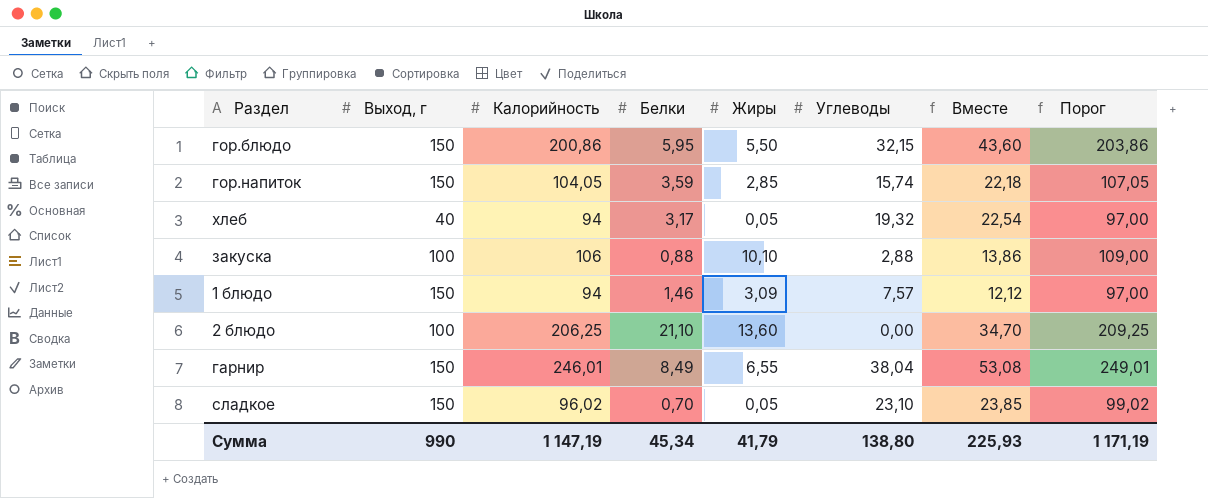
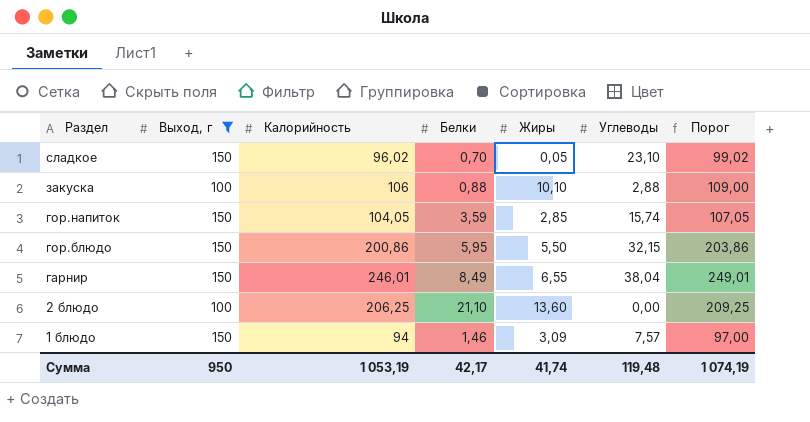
filter: none -> Выход, г != 40
row order: none -> Раздел descending
column Вместе | formula: [Белки] + [Жиры] + [Углеводы] -> none
Сумма | Выход, г: 990 -> 950
Сумма | Калорийность: 1 147,19 -> 1 053,19
Сумма | Белки: 45,34 -> 42,17
Сумма | Жиры: 41,79 -> 41,74
Сумма | Углеводы: 138,80 -> 119,48
Сумма | Порог: 1 171,19 -> 1 074,19

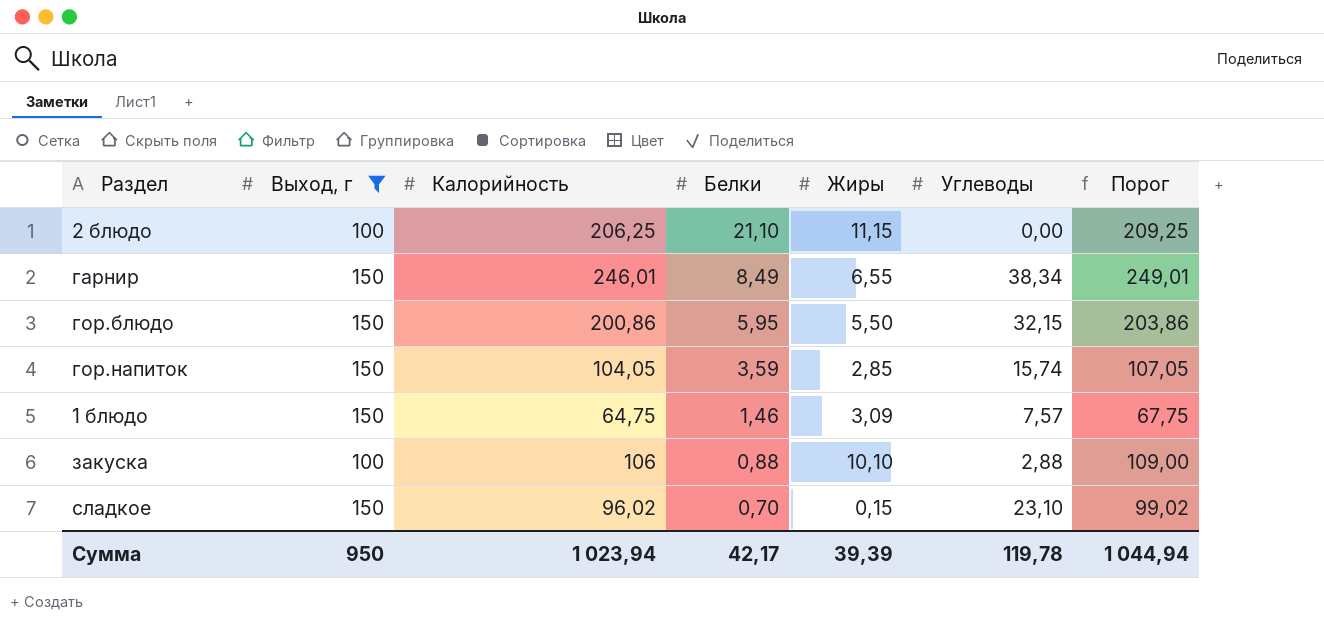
row order: Раздел descending -> Белки descending
2 блюдо | Жиры: 13,60 -> 11,15
гарнир | Углеводы: 38,04 -> 38,34
1 блюдо | Калорийность: 94 -> 64,75
1 блюдо | Порог: 97,00 -> 67,75
сладкое | Жиры: 0,05 -> 0,15
Сумма | Калорийность: 1 053,19 -> 1 023,94
Сумма | Жиры: 41,74 -> 39,39
Сумма | Углеводы: 119,48 -> 119,78
Сумма | Порог: 1 074,19 -> 1 044,94

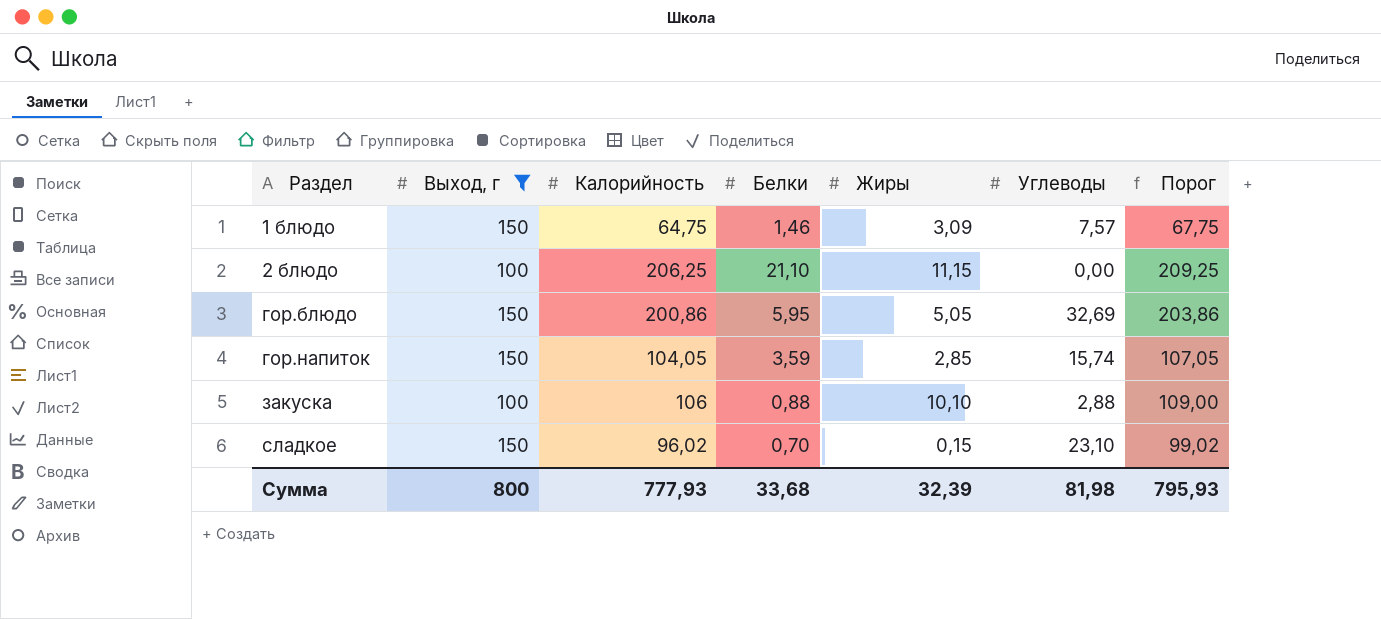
row order: Белки descending -> Раздел ascending
row гарнир: 150 | 246,01 | 8,49 | 6,55 | 38,34 | 249,01 -> none
гор.блюдо | Жиры: 5,50 -> 5,05
гор.блюдо | Углеводы: 32,15 -> 32,69
Сумма | Выход, г: 950 -> 800
Сумма | Калорийность: 1 023,94 -> 777,93
Сумма | Белки: 42,17 -> 33,68
Сумма | Жиры: 39,39 -> 32,39
Сумма | Углеводы: 119,78 -> 81,98
Сумма | Порог: 1 044,94 -> 795,93

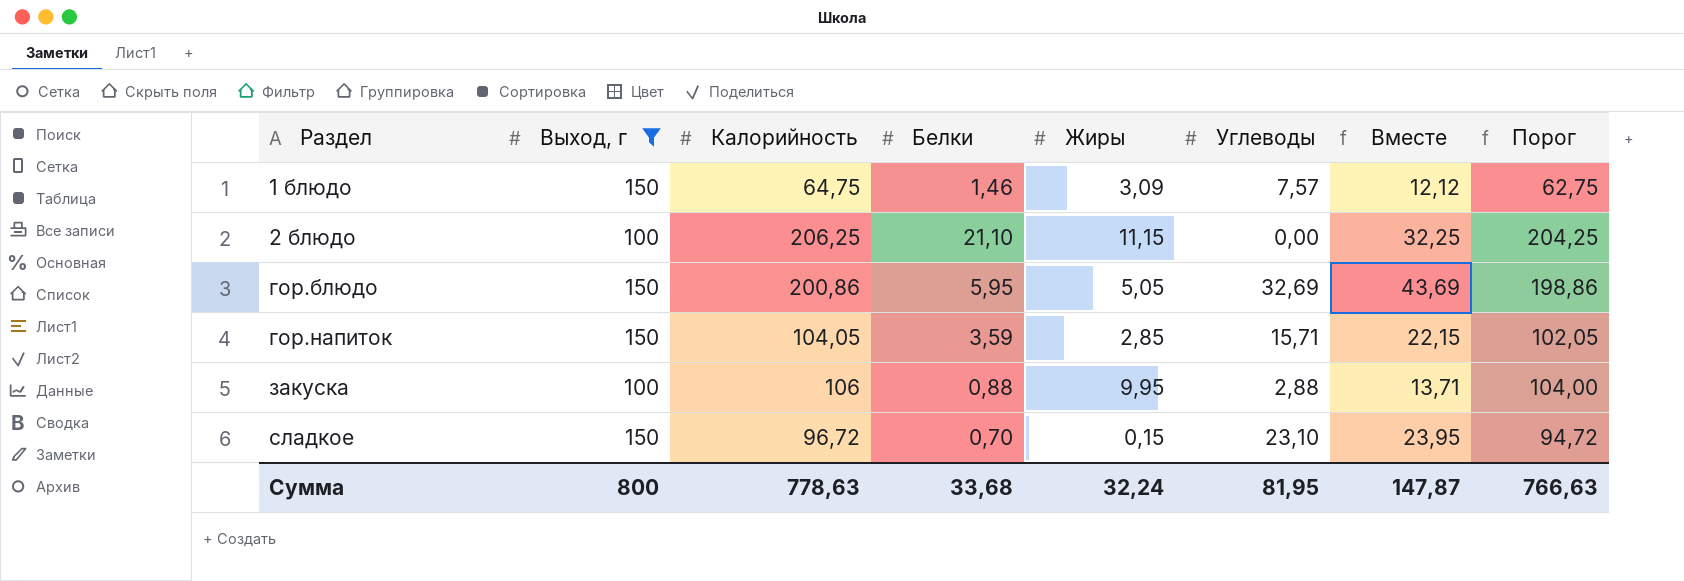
column Вместе | formula: none -> [Белки] + [Жиры] + [Углеводы]
column Порог | formula: [Калорийность] + 3 -> [Калорийность] - 2
гор.напиток | Углеводы: 15,74 -> 15,71
закуска | Жиры: 10,10 -> 9,95
сладкое | Калорийность: 96,02 -> 96,72
Сумма | Калорийность: 777,93 -> 778,63
Сумма | Жиры: 32,39 -> 32,24
Сумма | Углеводы: 81,98 -> 81,95
Сумма | Порог: 795,93 -> 766,63

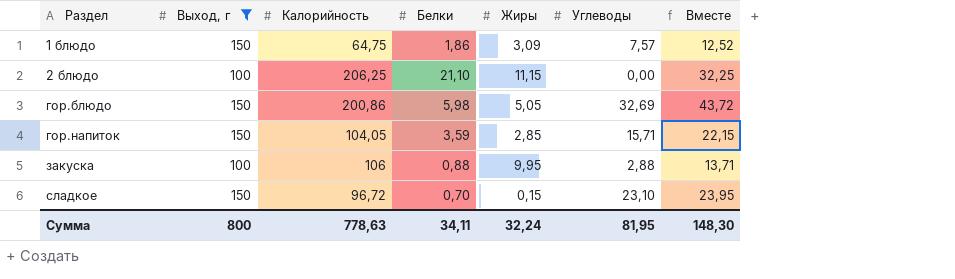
column Порог | formula: [Калорийность] - 2 -> none
1 блюдо | Белки: 1,46 -> 1,86
1 блюдо | Вместе: 12,12 -> 12,52
гор.блюдо | Белки: 5,95 -> 5,98
гор.блюдо | Вместе: 43,69 -> 43,72
Сумма | Белки: 33,68 -> 34,11
Сумма | Вместе: 147,87 -> 148,30

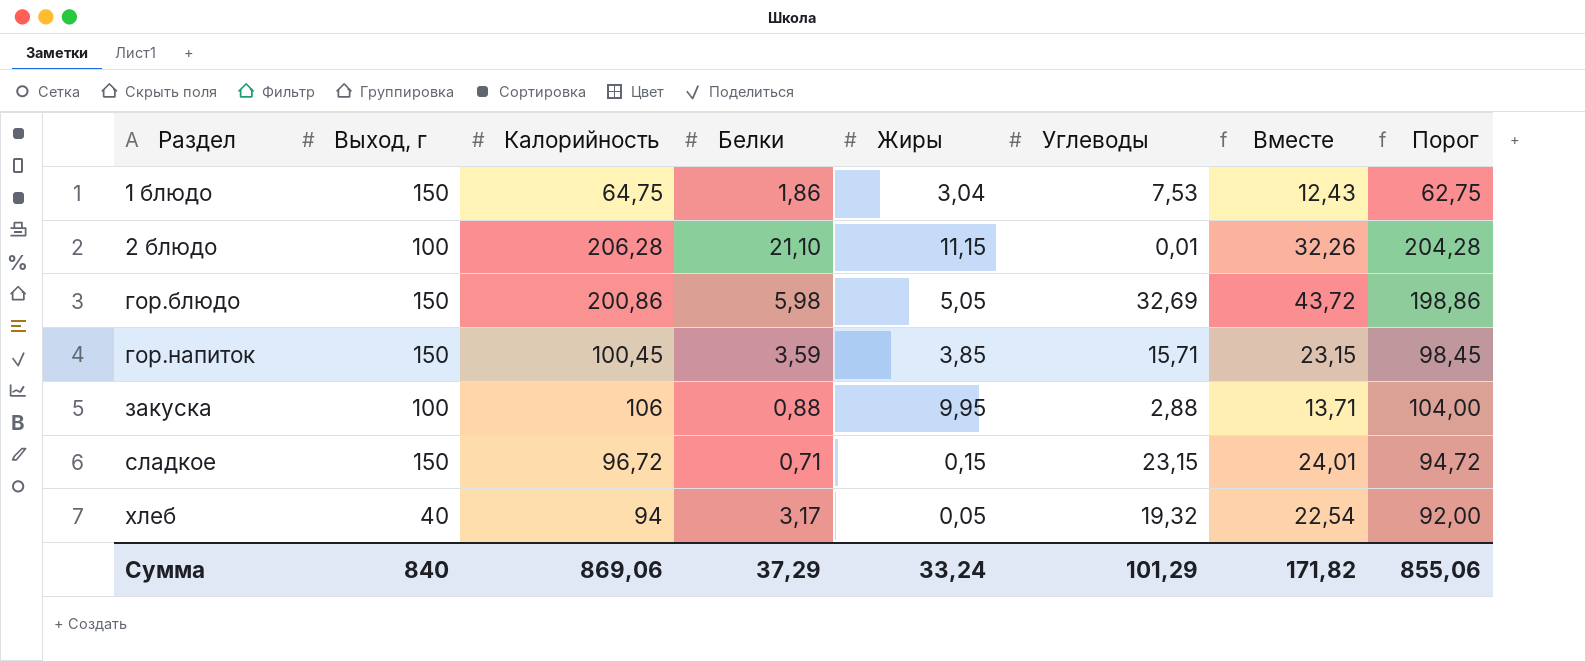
filter: Выход, г != 40 -> none
column Порог | formula: none -> [Калорийность] - 2
1 блюдо | Жиры: 3,09 -> 3,04
1 блюдо | Углеводы: 7,57 -> 7,53
1 блюдо | Вместе: 12,52 -> 12,43
2 блюдо | Калорийность: 206,25 -> 206,28
2 блюдо | Углеводы: 0,00 -> 0,01
2 блюдо | Вместе: 32,25 -> 32,26
гор.напиток | Калорийность: 104,05 -> 100,45
гор.напиток | Жиры: 2,85 -> 3,85
гор.напиток | Вместе: 22,15 -> 23,15
сладкое | Белки: 0,70 -> 0,71
сладкое | Углеводы: 23,10 -> 23,15
сладкое | Вместе: 23,95 -> 24,01
Сумма | Выход, г: 800 -> 840
Сумма | Калорийность: 778,63 -> 869,06
Сумма | Белки: 34,11 -> 37,29
Сумма | Жиры: 32,24 -> 33,24
Сумма | Углеводы: 81,95 -> 101,29
Сумма | Вместе: 148,30 -> 171,82

